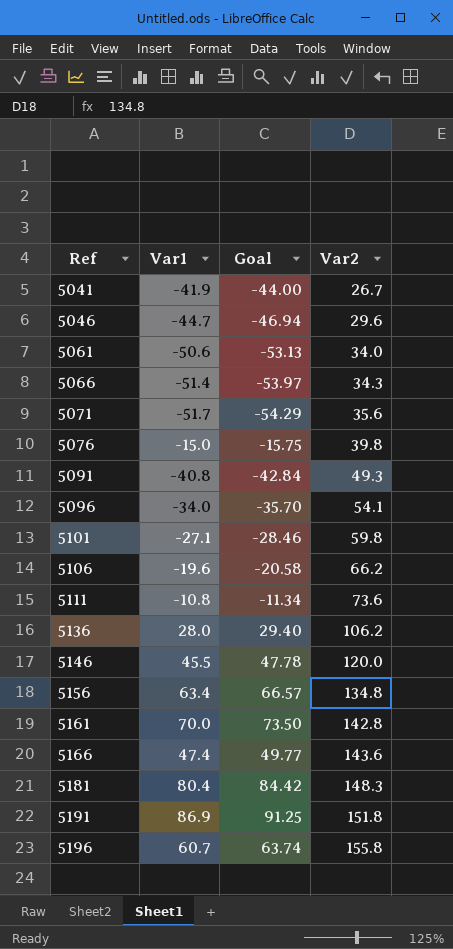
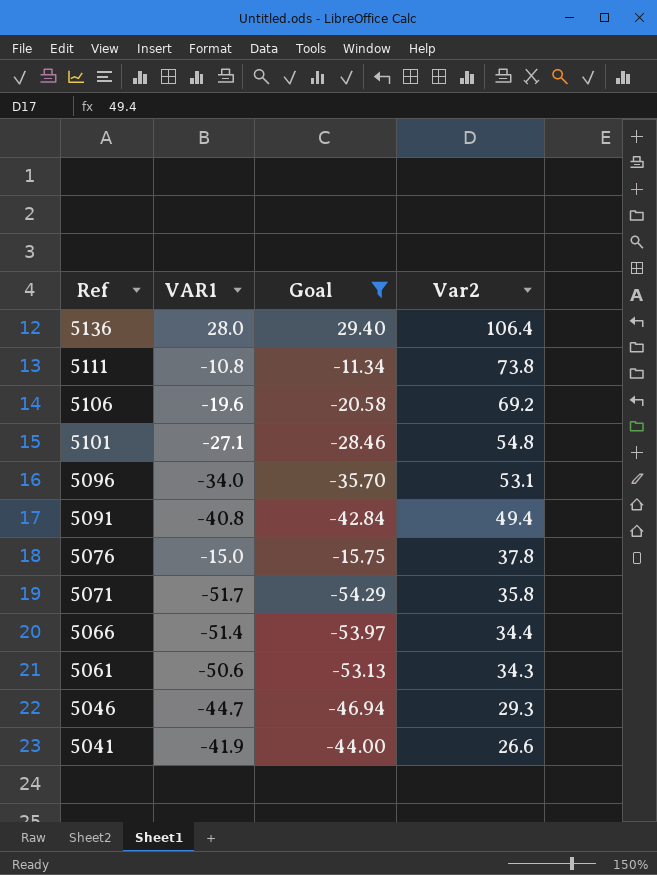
filter: none -> Goal <= 29.40
row order: Ref ascending -> Ref descending
column name: Var1 -> VAR1
5136 | Var2: 106.2 -> 106.4
5111 | Var2: 73.6 -> 73.8
5106 | Var2: 66.2 -> 69.2
5101 | Var2: 59.8 -> 54.8
5096 | Var2: 54.1 -> 53.1
5091 | Var2: 49.3 -> 49.4
5076 | Var2: 39.8 -> 37.8
5071 | Var2: 35.6 -> 35.8
5066 | Var2: 34.3 -> 34.4
5061 | Var2: 34.0 -> 34.3
5046 | Var2: 29.6 -> 29.3
5041 | Var2: 26.7 -> 26.6

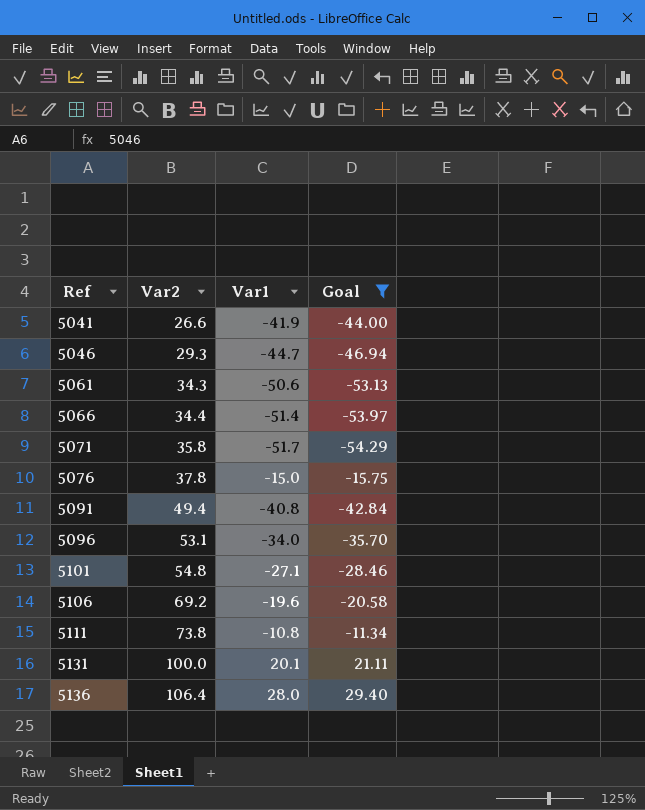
row order: Ref descending -> Ref ascending
column Var2 | position: 4 -> 2
column name: VAR1 -> Var1
row 5131: none -> 100.0 | 20.1 | 21.11

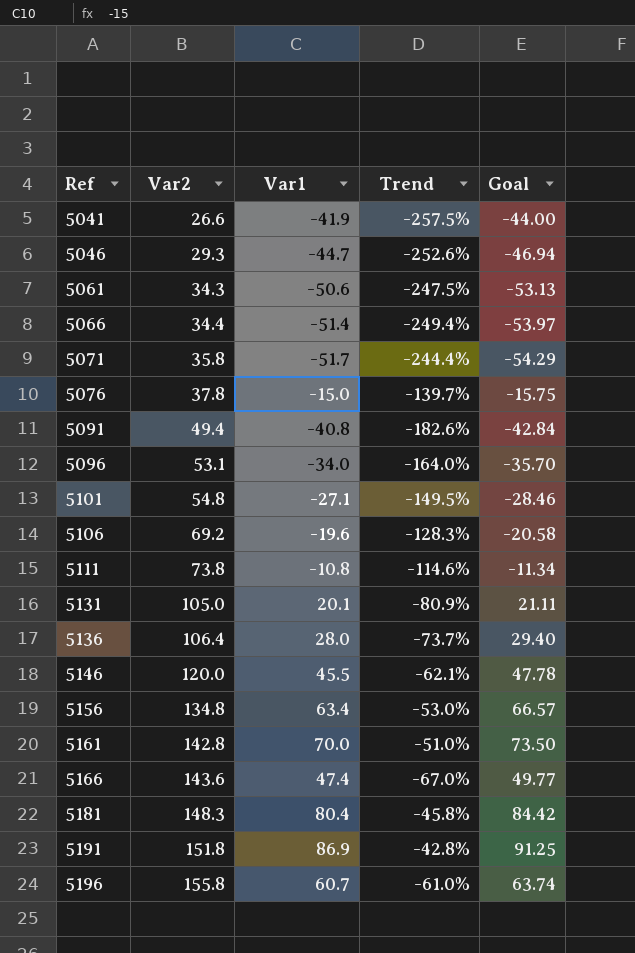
filter: Goal <= 29.40 -> none
column Trend | formula: none -> ([Var1] - [Var2]) / [Var2]
5131 | Var2: 100.0 -> 105.0

